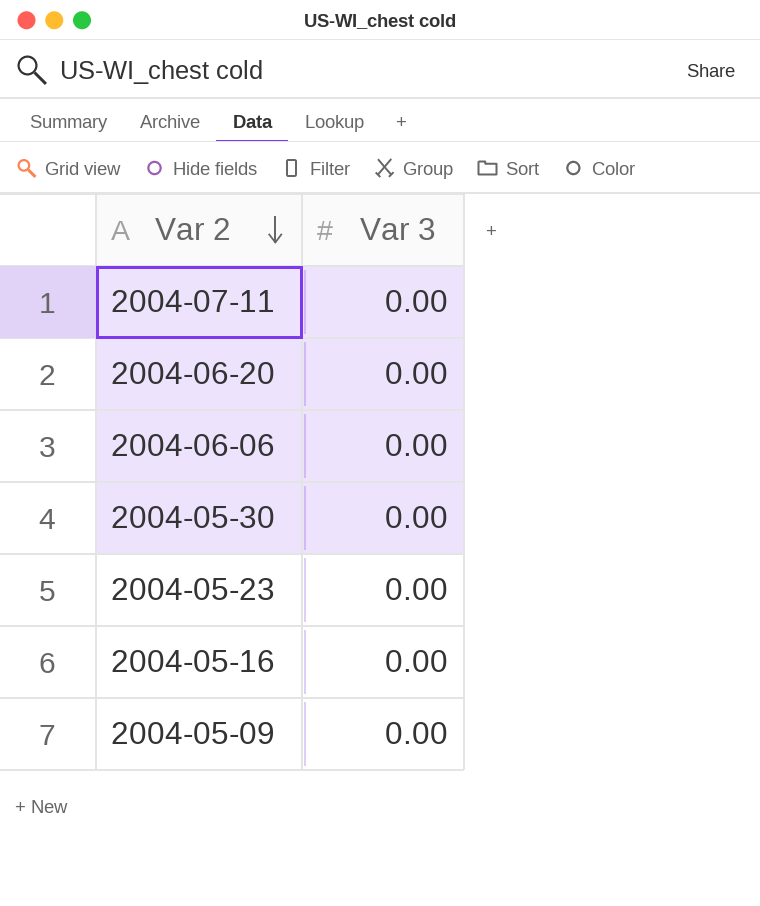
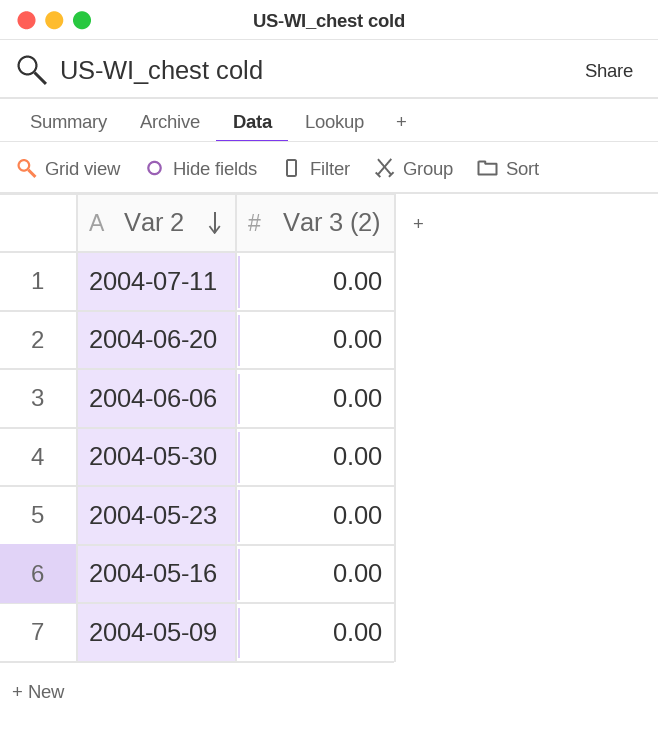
column name: Var 3 -> Var 3 (2)

